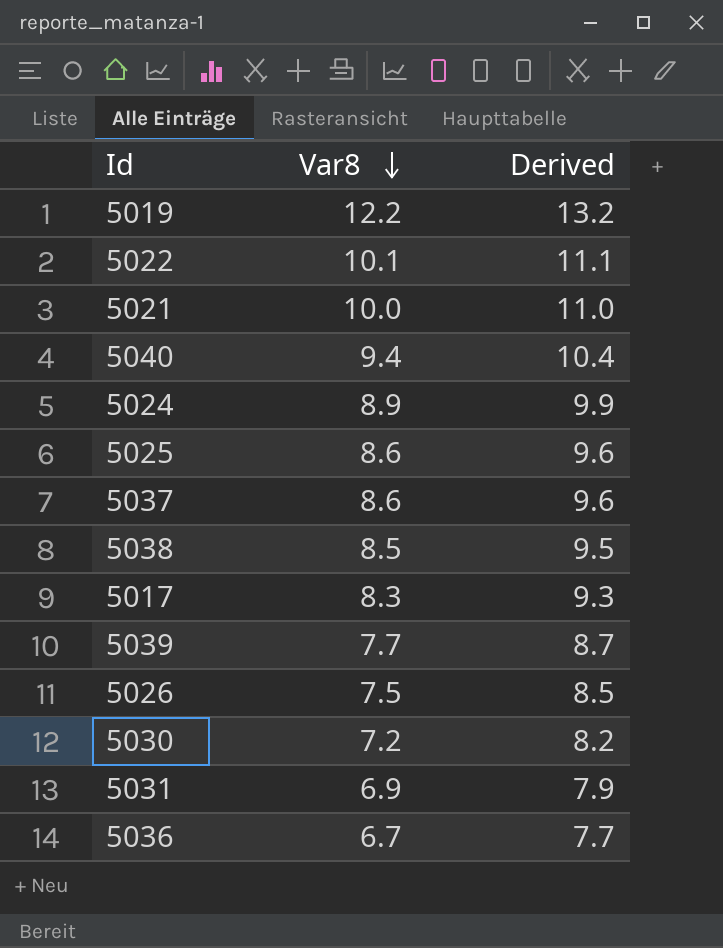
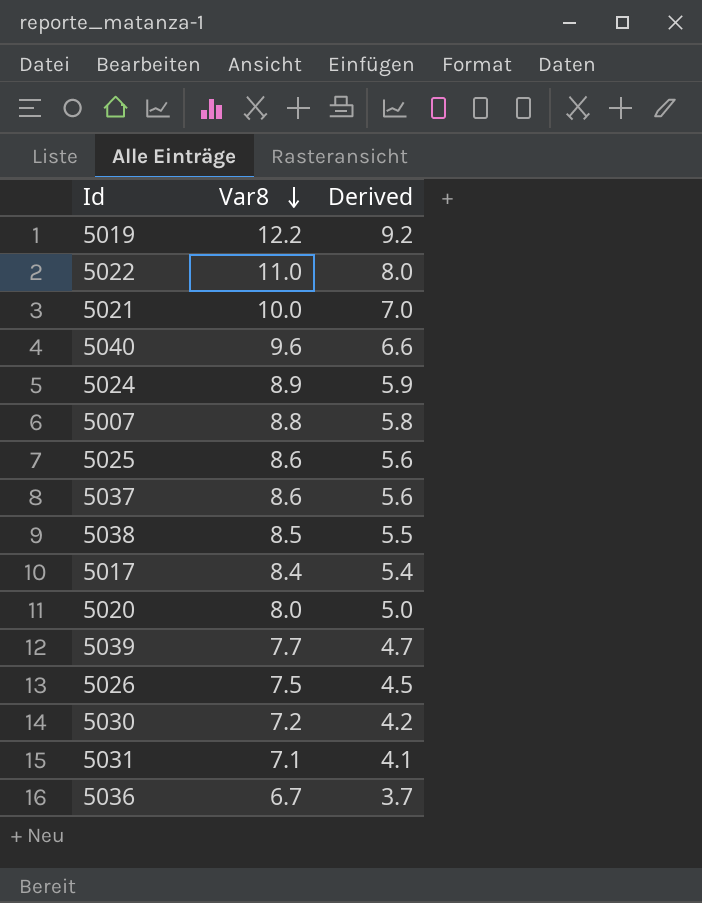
column Derived | formula: [Var8] + 1 -> [Var8] - 3
5022 | Var8: 10.1 -> 11.0
5040 | Var8: 9.4 -> 9.6
row 5007: none -> 8.8 | 5.8
5017 | Var8: 8.3 -> 8.4
row 5020: none -> 8.0 | 5.0
5031 | Var8: 6.9 -> 7.1

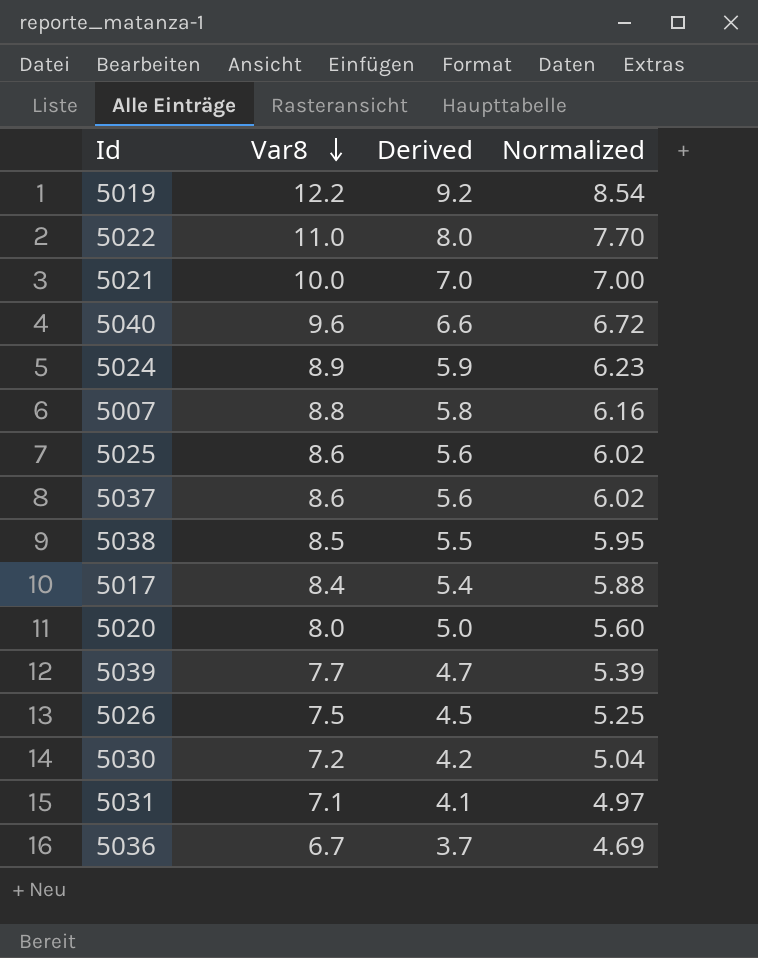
column Normalized | formula: none -> [Var8] * 0.7

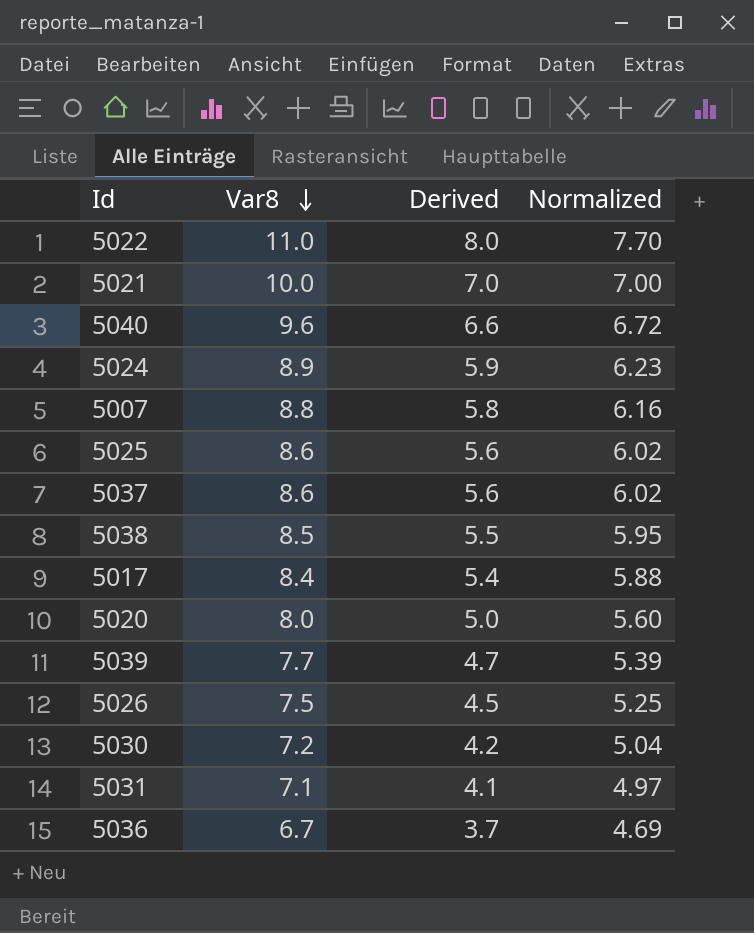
row 5019: 12.2 | 9.2 | 8.54 -> none

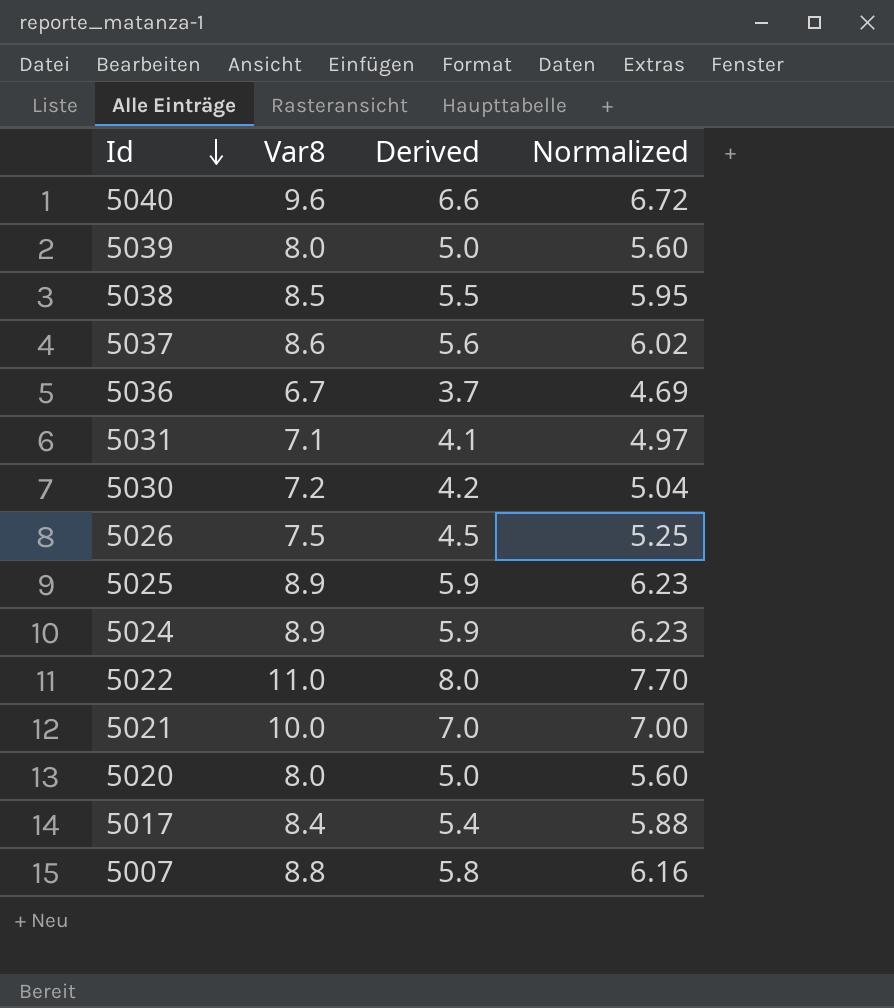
row order: Var8 descending -> Id descending
5039 | Var8: 7.7 -> 8.0
5039 | Derived: 4.7 -> 5.0
5039 | Normalized: 5.39 -> 5.60
5025 | Var8: 8.6 -> 8.9
5025 | Derived: 5.6 -> 5.9
5025 | Normalized: 6.02 -> 6.23

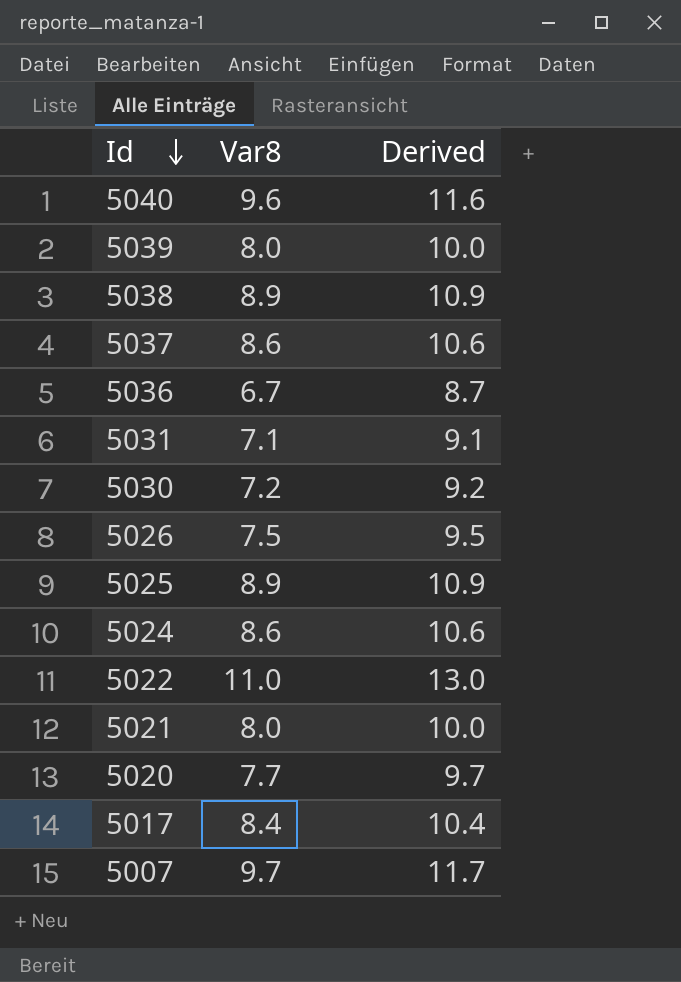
column Normalized | formula: [Var8] * 0.7 -> none
column Derived | formula: [Var8] - 3 -> [Var8] + 2
5038 | Var8: 8.5 -> 8.9
5024 | Var8: 8.9 -> 8.6
5021 | Var8: 10.0 -> 8.0
5020 | Var8: 8.0 -> 7.7
5007 | Var8: 8.8 -> 9.7

